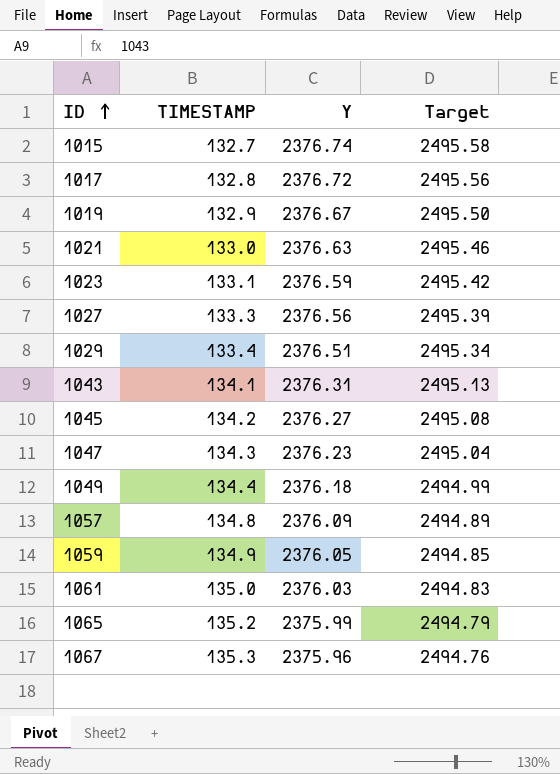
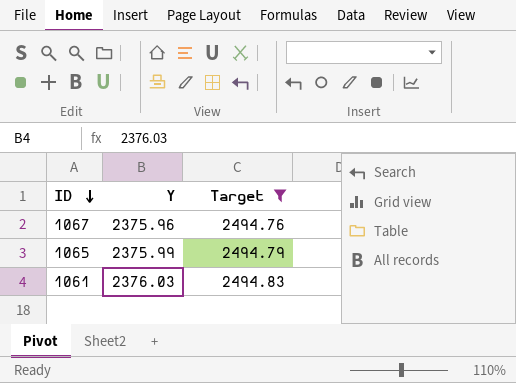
filter: none -> Target <= 2494.83
row order: ID ascending -> ID descending
column TIMESTAMP | position: 2 -> none

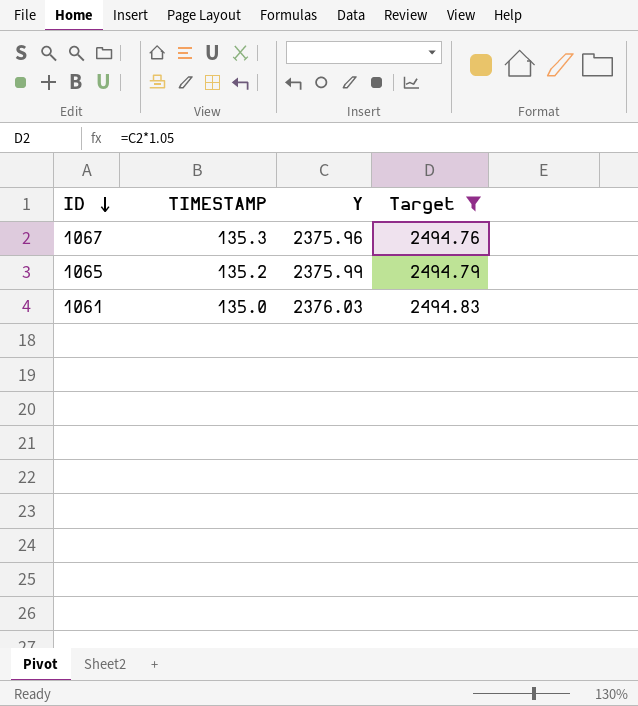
column TIMESTAMP | position: none -> 2

